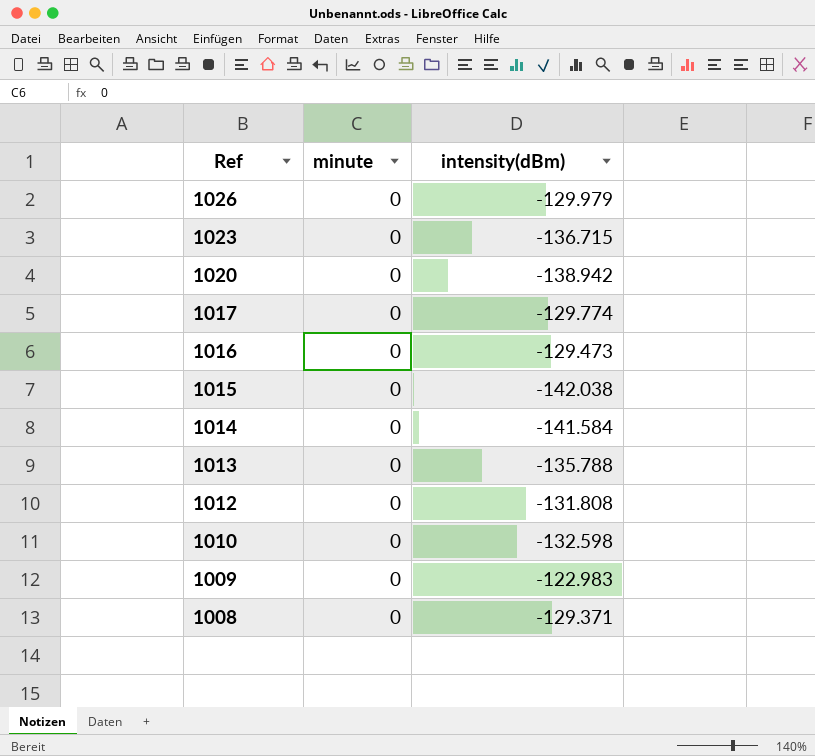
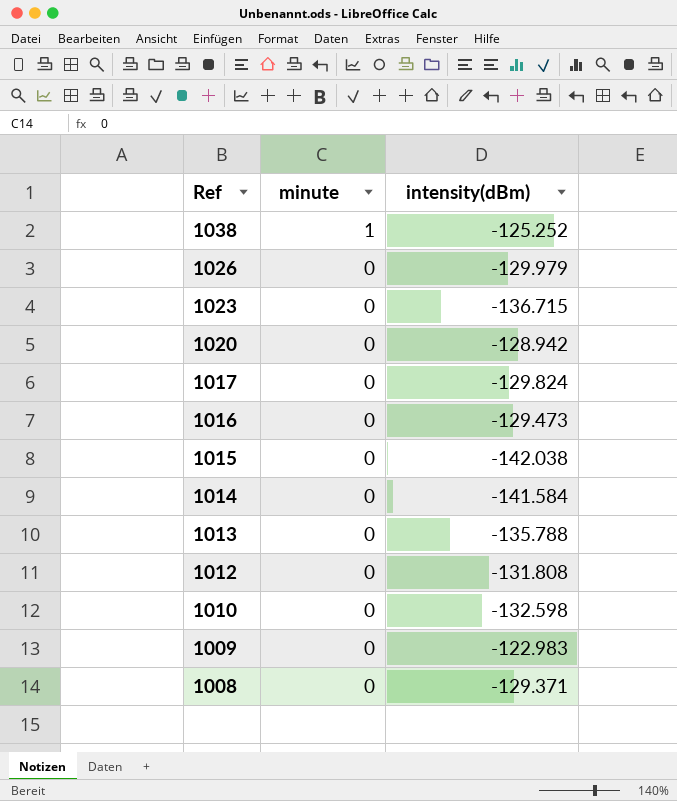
row 1038: none -> 1 | -125.252
1020 | intensity(dBm): -138.942 -> -128.942
1017 | intensity(dBm): -129.774 -> -129.824

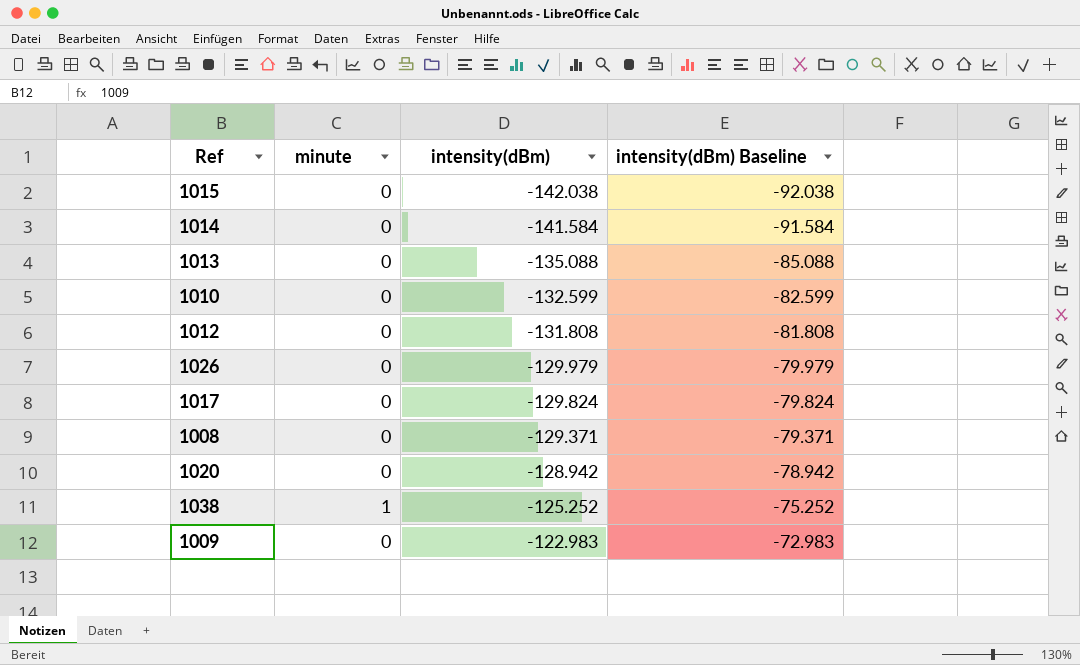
row order: Ref descending -> intensity(dBm) ascending
column intensity(dBm) Baseline | formula: none -> [intensity(dBm)] + 50
row 1023: 0 | -136.715 -> none
row 1016: 0 | -129.473 -> none
1013 | intensity(dBm): -135.788 -> -135.088
1010 | intensity(dBm): -132.598 -> -132.599

